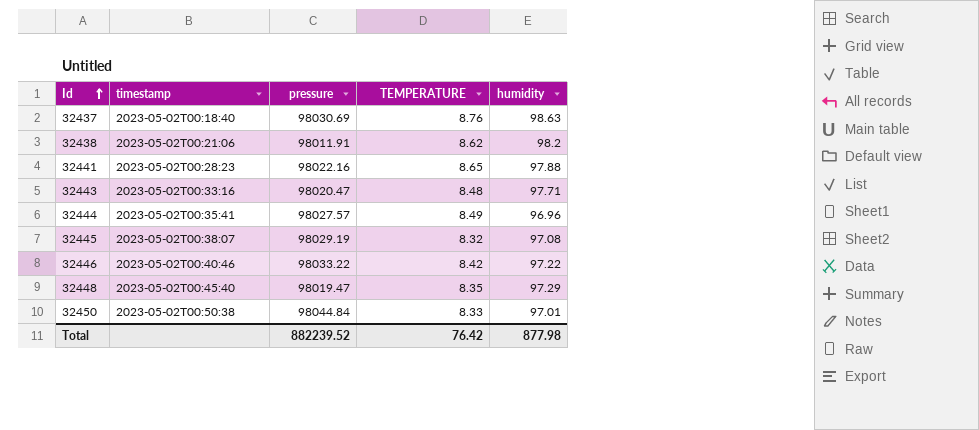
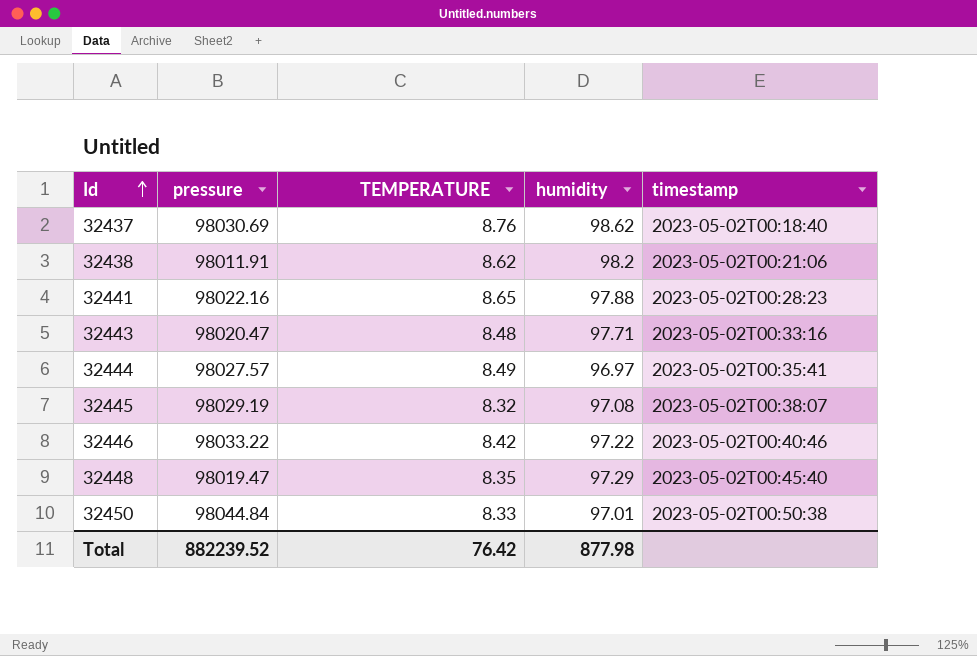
column timestamp | position: 2 -> 5
32437 | humidity: 98.63 -> 98.62
32444 | humidity: 96.96 -> 96.97

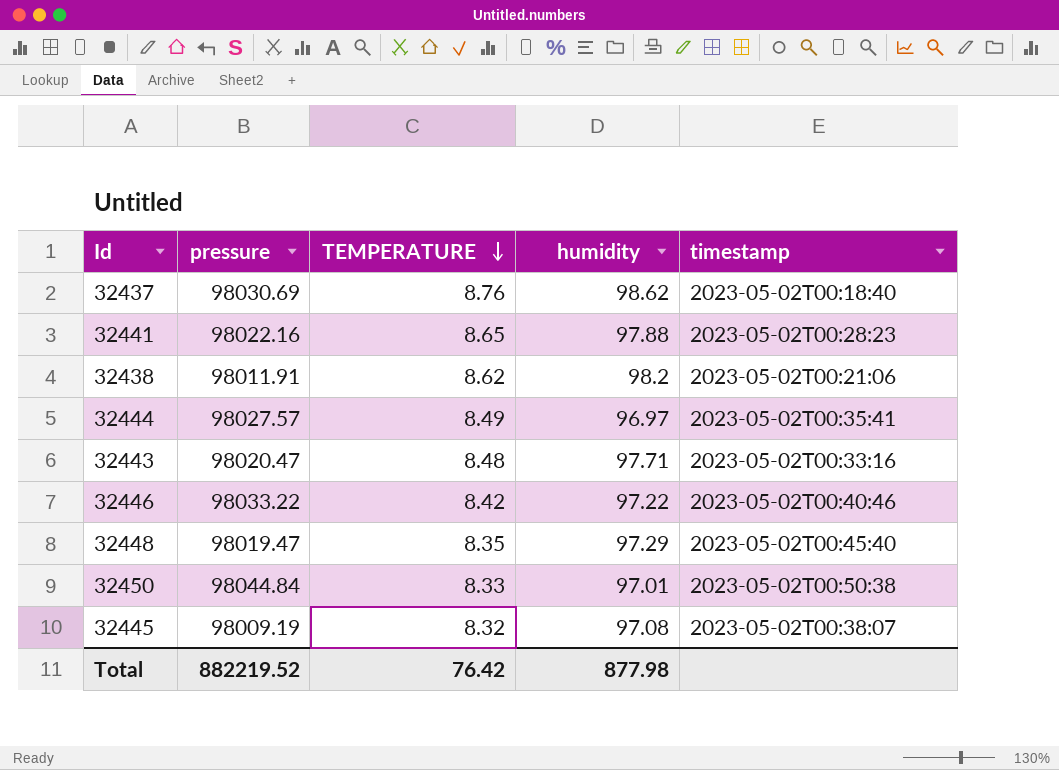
row order: Id ascending -> TEMPERATURE descending
32445 | pressure: 98029.19 -> 98009.19
Total | pressure: 882239.52 -> 882219.52

